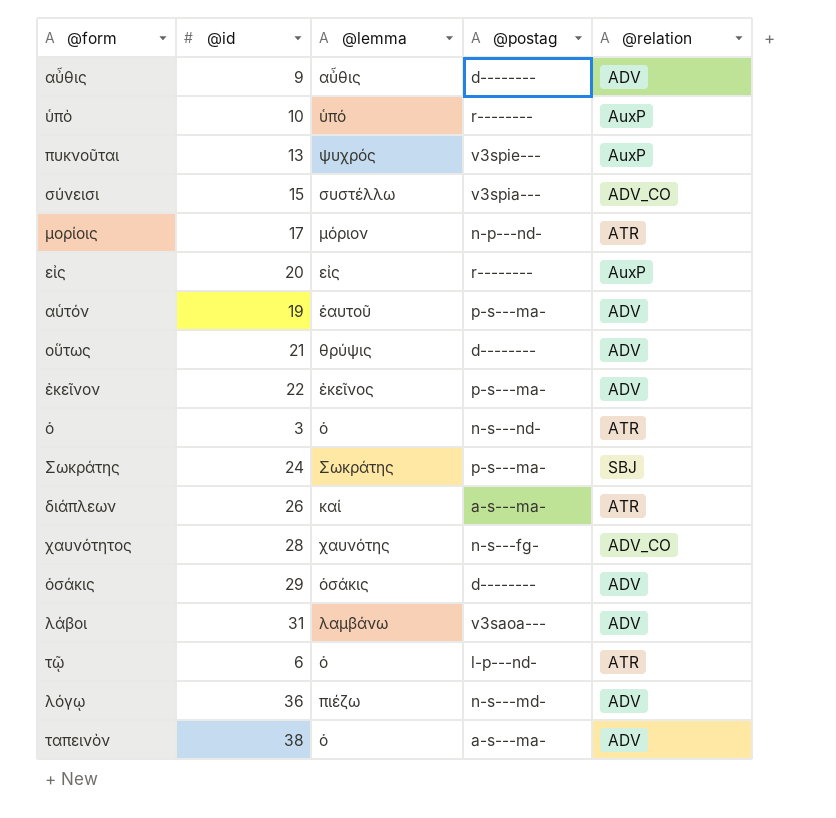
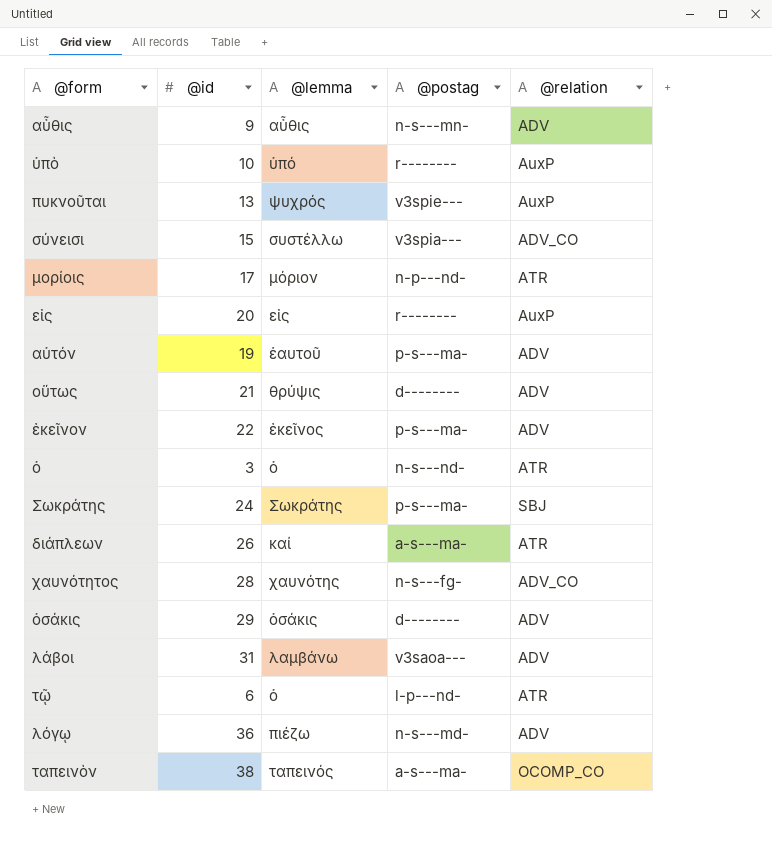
αὖθις | @postag: d-------- -> n-s---mn-
ταπεινὸν | @lemma: ὁ -> ταπεινός
ταπεινὸν | @relation: ADV -> OCOMP_CO

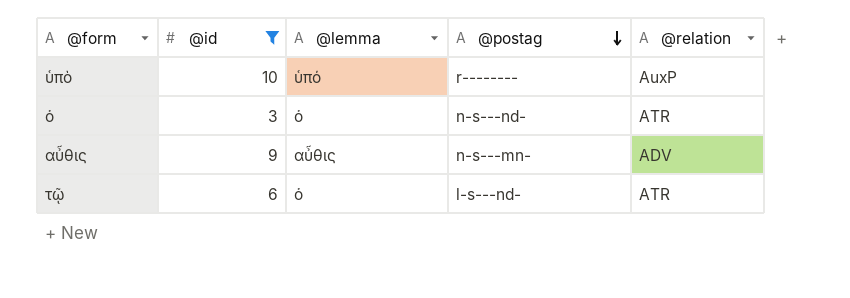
filter: none -> @id <= 10
row order: none -> @postag descending
τῷ | @postag: l-p---nd- -> l-s---nd-

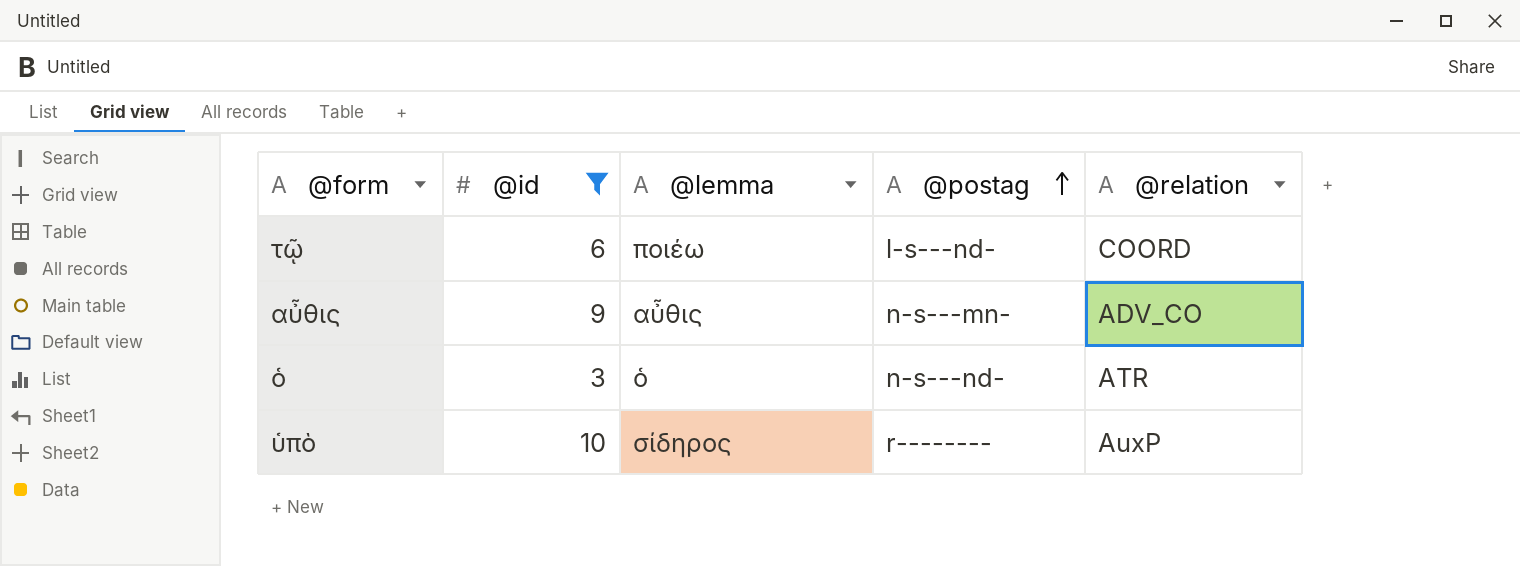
row order: @postag descending -> @postag ascending
τῷ | @lemma: ὁ -> ποιέω
τῷ | @relation: ATR -> COORD
αὖθις | @relation: ADV -> ADV_CO
ὑπὸ | @lemma: ὑπό -> σίδηρος

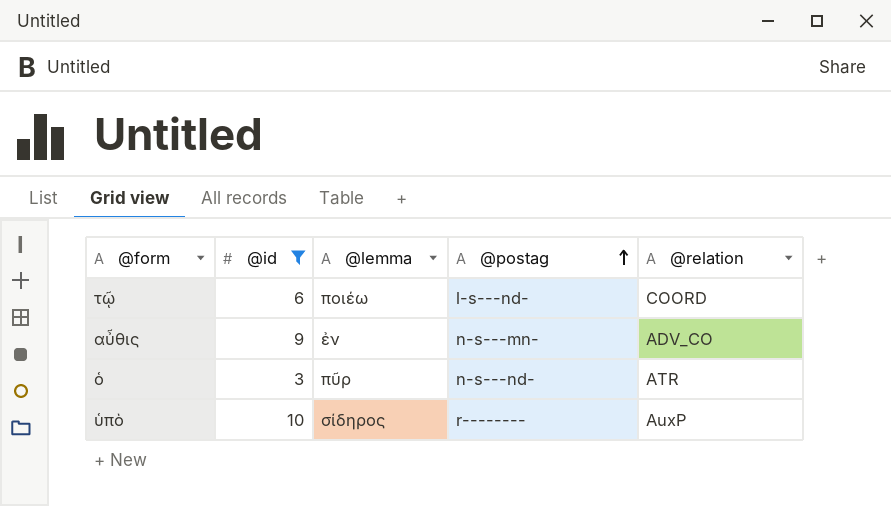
αὖθις | @lemma: αὖθις -> ἐν
ὁ | @lemma: ὁ -> πῦρ

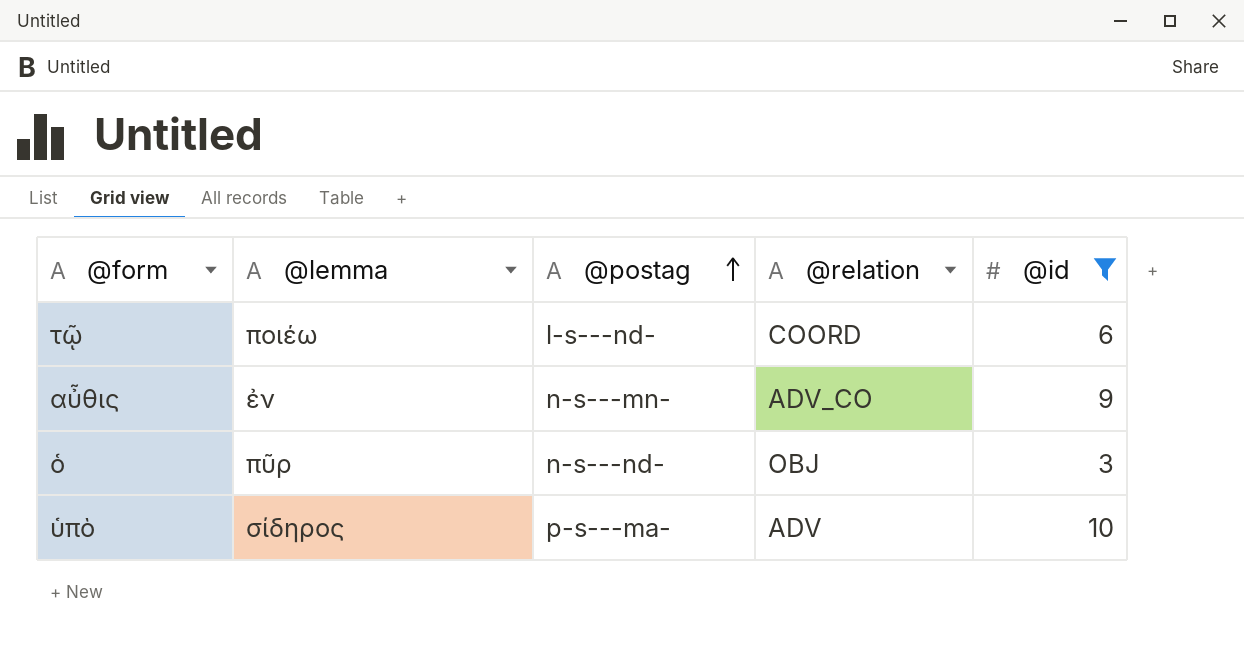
column @id | position: 2 -> 5
ὁ | @relation: ATR -> OBJ
ὑπὸ | @postag: r-------- -> p-s---ma-
ὑπὸ | @relation: AuxP -> ADV

